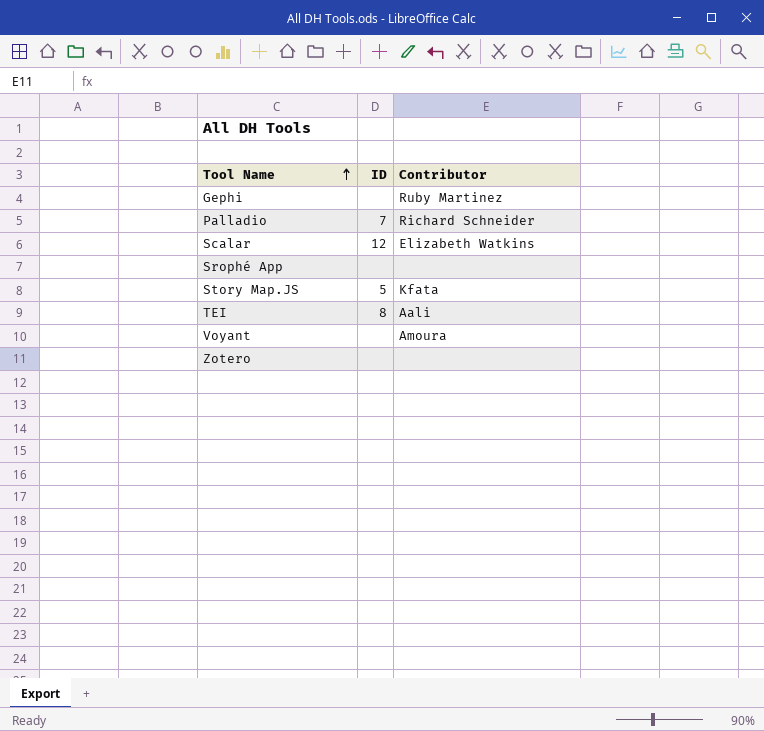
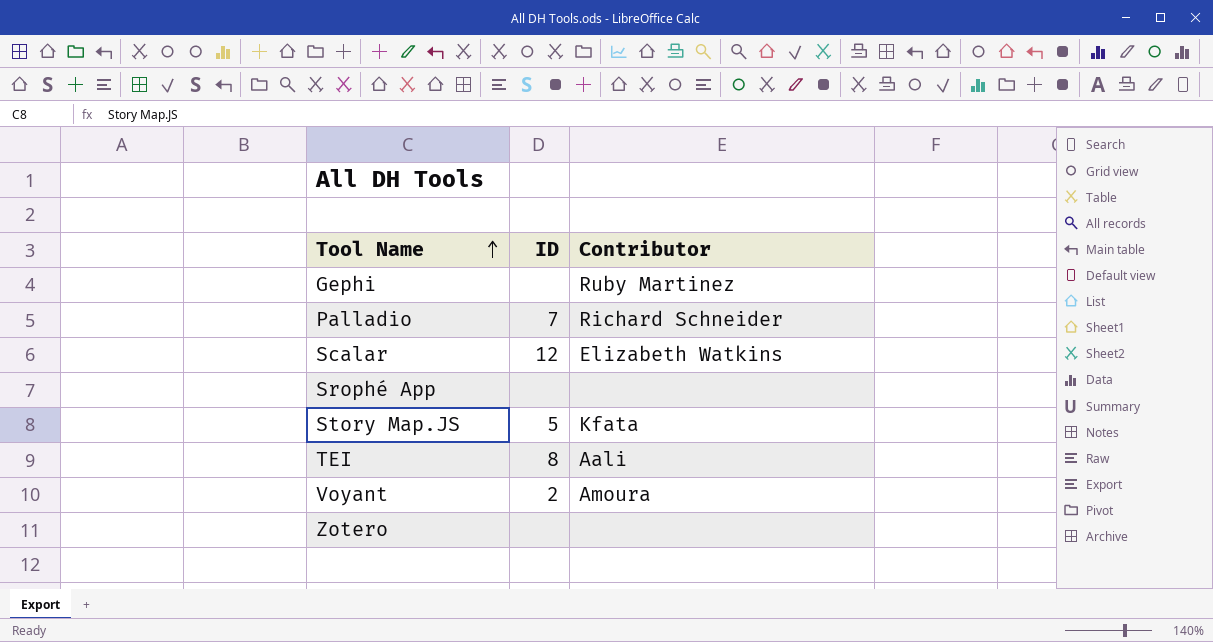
Voyant | ID: none -> 2

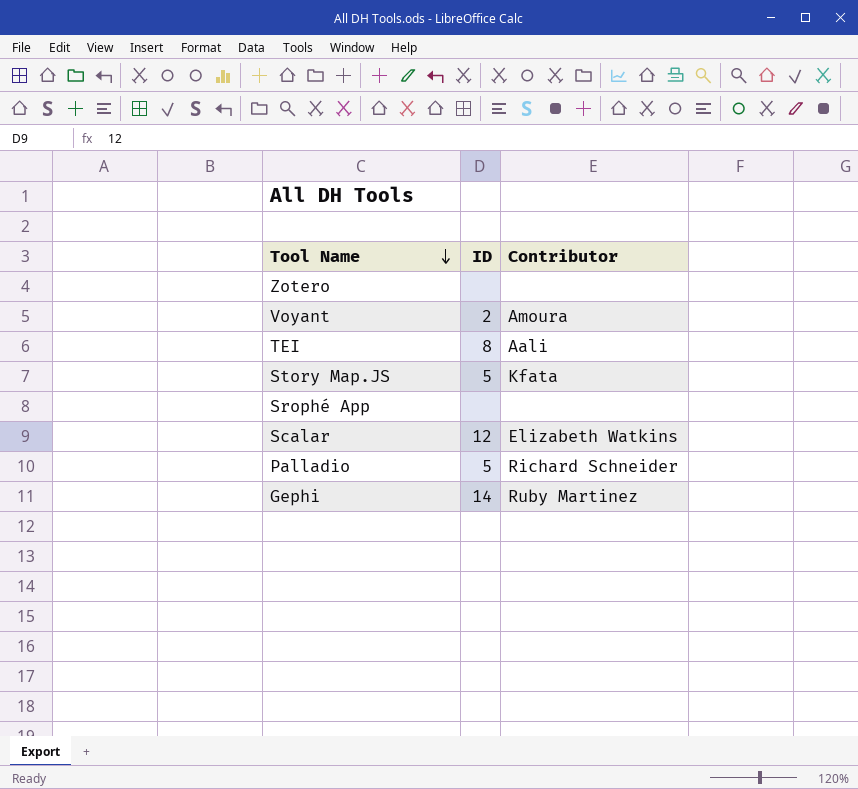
row order: Tool Name ascending -> Tool Name descending
Palladio | ID: 7 -> 5
Gephi | ID: none -> 14

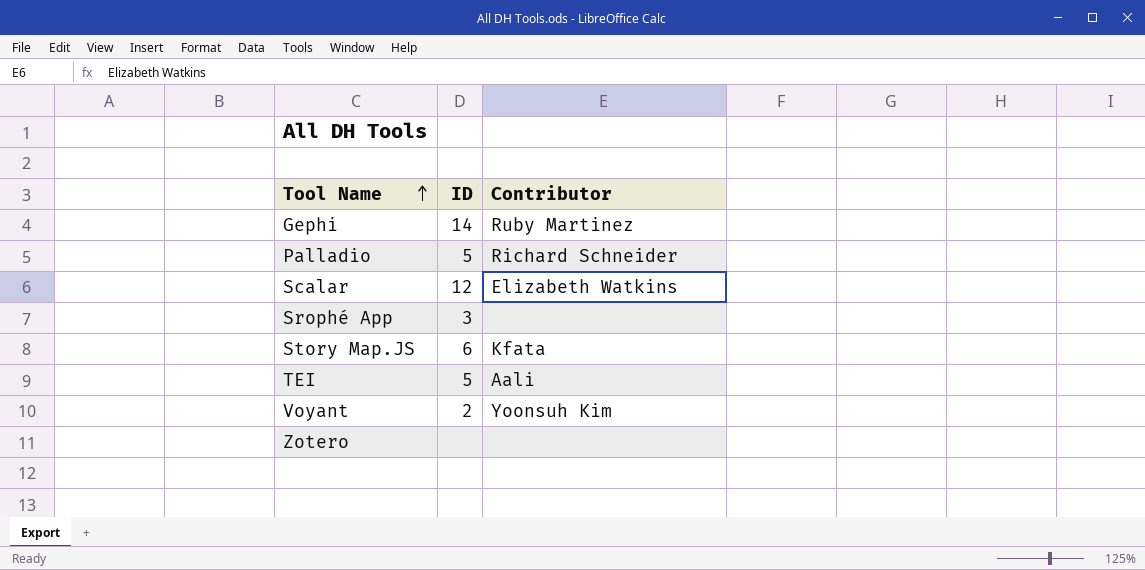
row order: Tool Name descending -> Tool Name ascending
Srophé App | ID: none -> 3
Story Map.JS | ID: 5 -> 6
TEI | ID: 8 -> 5
Voyant | Contributor: Amoura -> Yoonsuh Kim

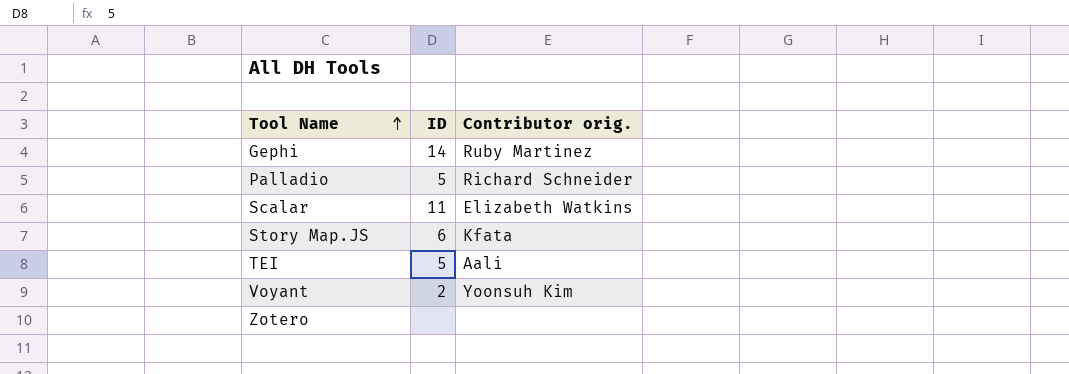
column name: Contributor -> Contributor orig.
row Srophé App: 3 | none -> none
Scalar | ID: 12 -> 11

